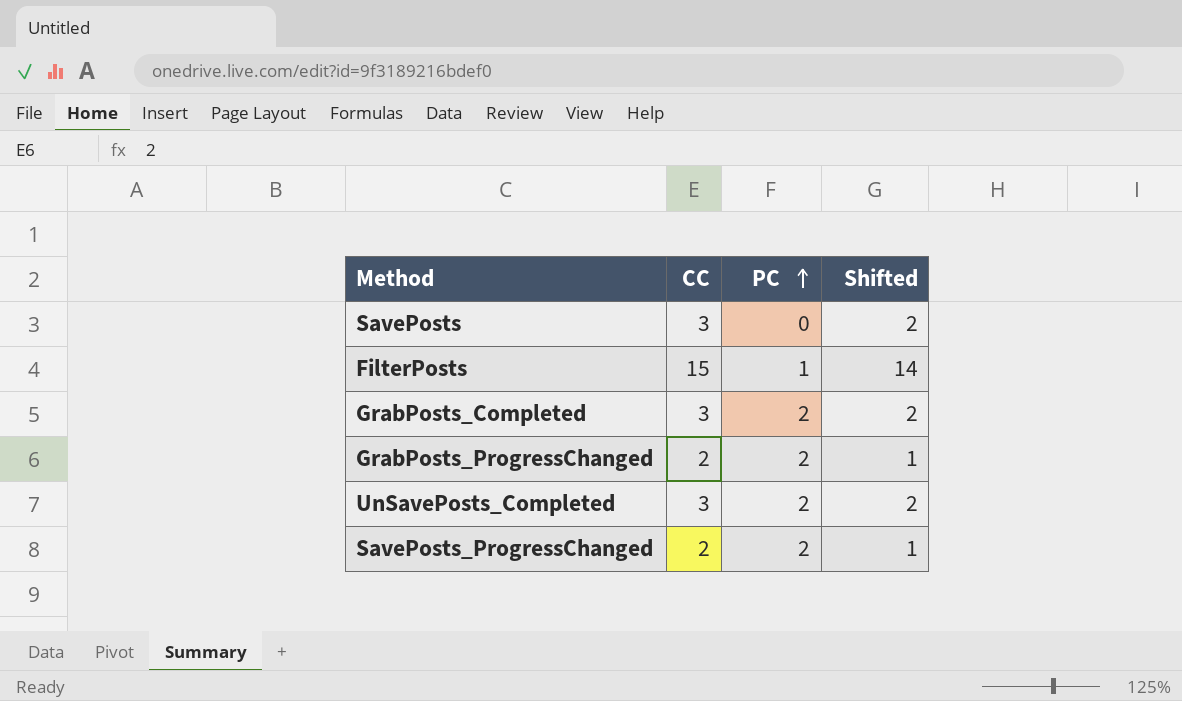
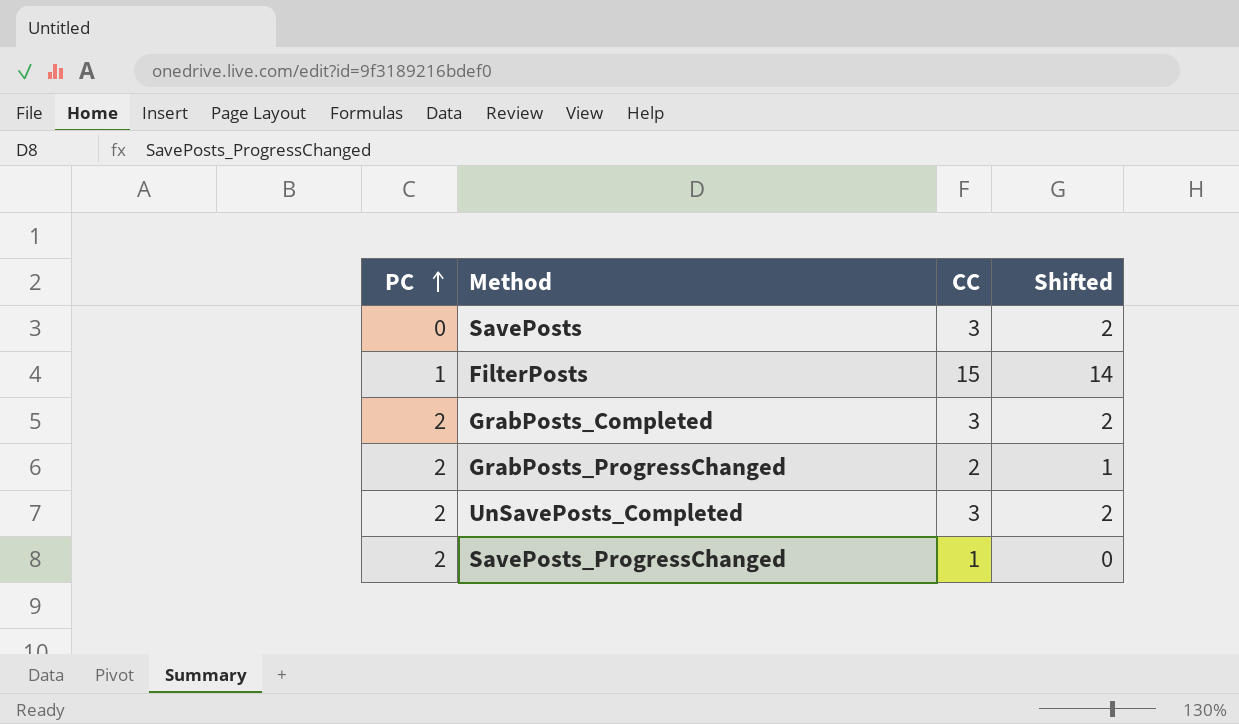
column PC | position: 3 -> 1
SavePosts_ProgressChanged | CC: 2 -> 1
SavePosts_ProgressChanged | Shifted: 1 -> 0

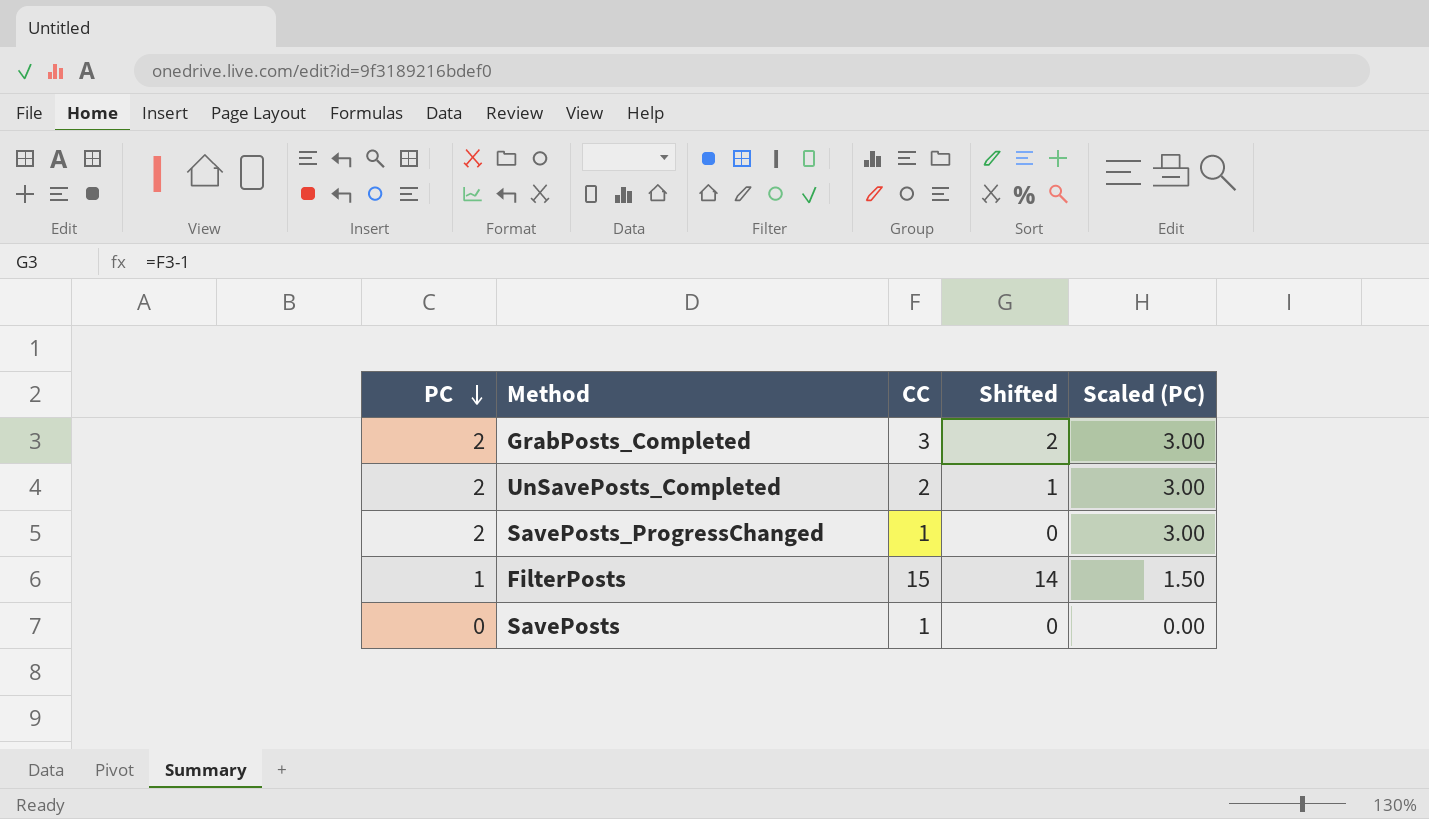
row order: PC ascending -> PC descending
column Scaled (PC) | formula: none -> [PC] * 1.5
row GrabPosts_ProgressChanged: 2 | 2 | 1 -> none
UnSavePosts_Completed | CC: 3 -> 2
UnSavePosts_Completed | Shifted: 2 -> 1
SavePosts | CC: 3 -> 1
SavePosts | Shifted: 2 -> 0

